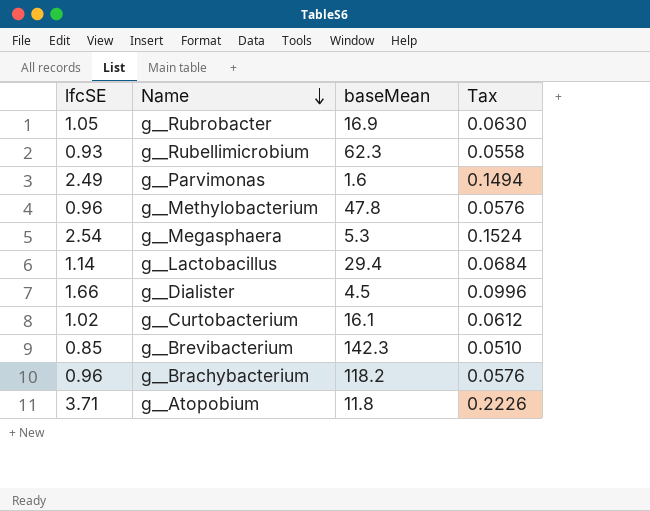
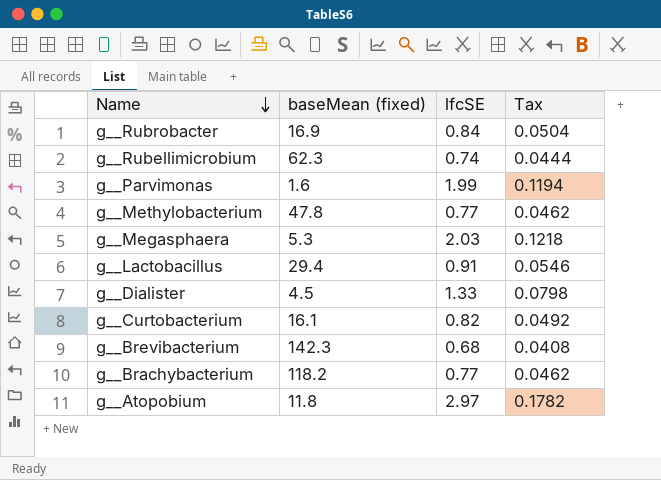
column name: baseMean -> baseMean (fixed)
column lfcSE | position: 1 -> 3
g__Rubrobacter | lfcSE: 1.05 -> 0.84
g__Rubrobacter | Tax: 0.0630 -> 0.0504
g__Rubellimicrobium | lfcSE: 0.93 -> 0.74
g__Rubellimicrobium | Tax: 0.0558 -> 0.0444
g__Parvimonas | lfcSE: 2.49 -> 1.99
g__Parvimonas | Tax: 0.1494 -> 0.1194
g__Methylobacterium | lfcSE: 0.96 -> 0.77
g__Methylobacterium | Tax: 0.0576 -> 0.0462
g__Megasphaera | lfcSE: 2.54 -> 2.03
g__Megasphaera | Tax: 0.1524 -> 0.1218
g__Lactobacillus | lfcSE: 1.14 -> 0.91
g__Lactobacillus | Tax: 0.0684 -> 0.0546
g__Dialister | lfcSE: 1.66 -> 1.33
g__Dialister | Tax: 0.0996 -> 0.0798
g__Curtobacterium | lfcSE: 1.02 -> 0.82
g__Curtobacterium | Tax: 0.0612 -> 0.0492
g__Brevibacterium | lfcSE: 0.85 -> 0.68
g__Brevibacterium | Tax: 0.0510 -> 0.0408
g__Brachybacterium | lfcSE: 0.96 -> 0.77
g__Brachybacterium | Tax: 0.0576 -> 0.0462
g__Atopobium | lfcSE: 3.71 -> 2.97
g__Atopobium | Tax: 0.2226 -> 0.1782

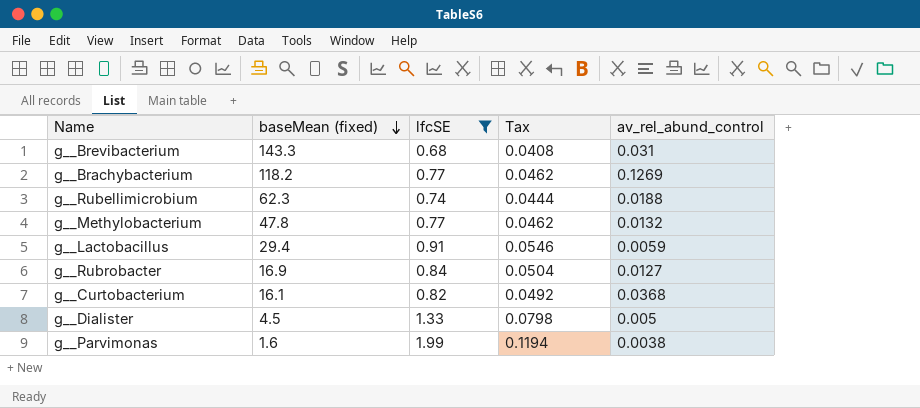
filter: none -> lfcSE <= 1.99
row order: Name descending -> baseMean (fixed) descending
column av_rel_abund_control | position: none -> 5
g__Brevibacterium | baseMean (fixed): 142.3 -> 143.3

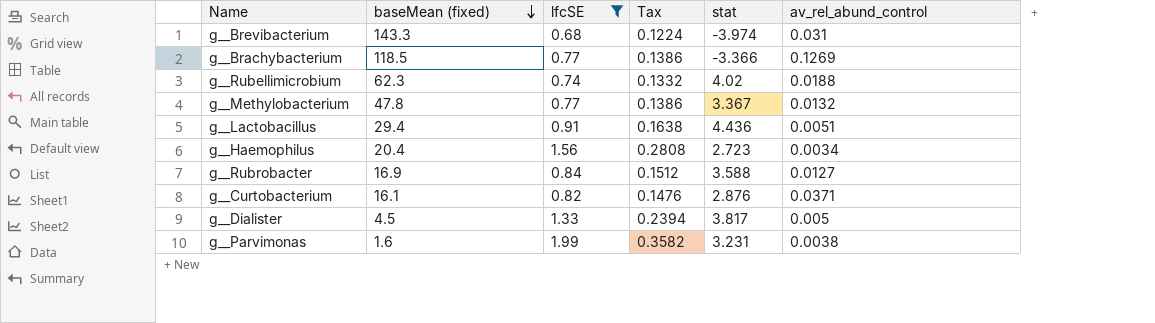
column Tax | formula: [lfcSE] * 0.06 -> [lfcSE] * 0.18
column stat | position: none -> 5
g__Brachybacterium | baseMean (fixed): 118.2 -> 118.5
g__Lactobacillus | av_rel_abund_control: 0.0059 -> 0.0051
row g__Haemophilus: none -> 20.4 | 1.56 | 0.2808 | 2.723 | 0.0034
g__Curtobacterium | av_rel_abund_control: 0.0368 -> 0.0371

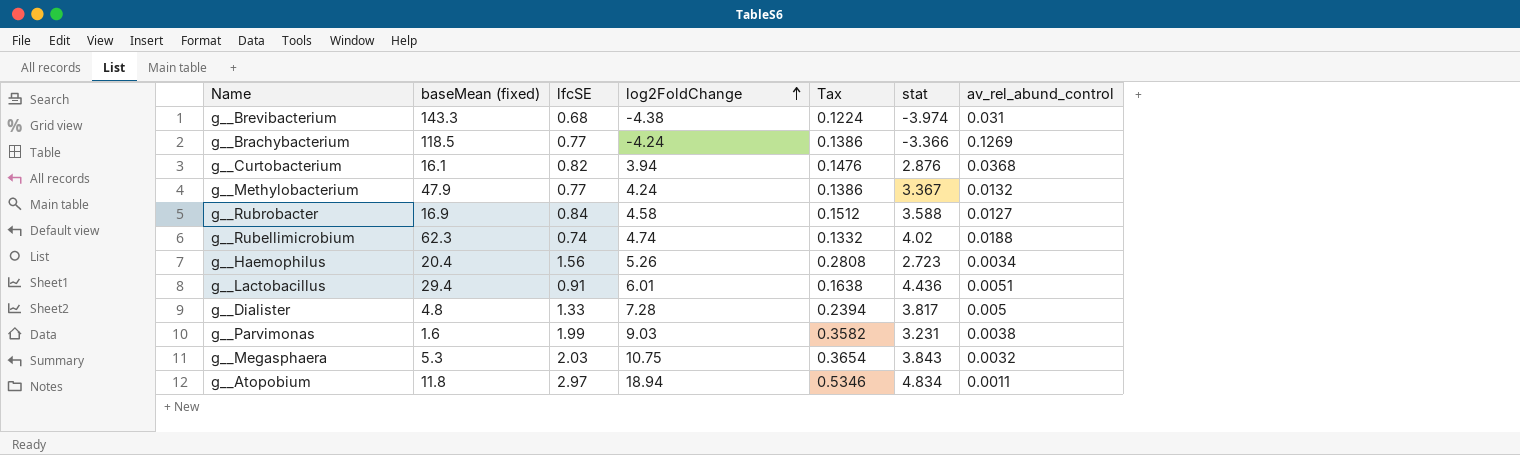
filter: lfcSE <= 1.99 -> none
row order: baseMean (fixed) descending -> log2FoldChange ascending
column log2FoldChange | position: none -> 4
g__Curtobacterium | av_rel_abund_control: 0.0371 -> 0.0368
g__Methylobacterium | baseMean (fixed): 47.8 -> 47.9
g__Dialister | baseMean (fixed): 4.5 -> 4.8

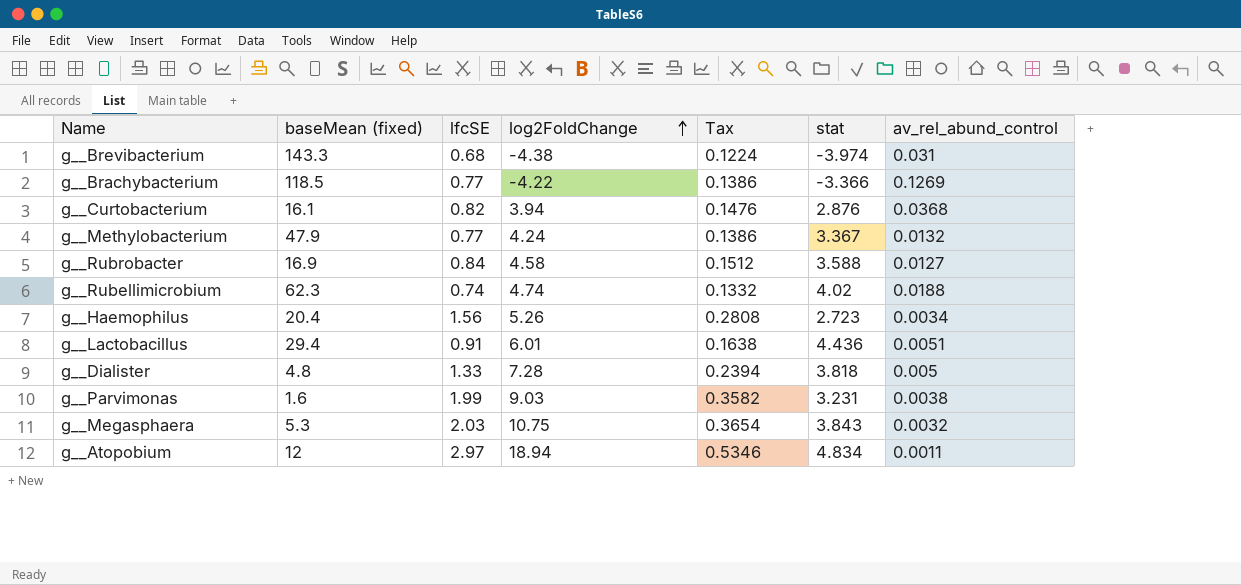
g__Brachybacterium | log2FoldChange: -4.24 -> -4.22
g__Dialister | stat: 3.817 -> 3.818
g__Atopobium | baseMean (fixed): 11.8 -> 12

